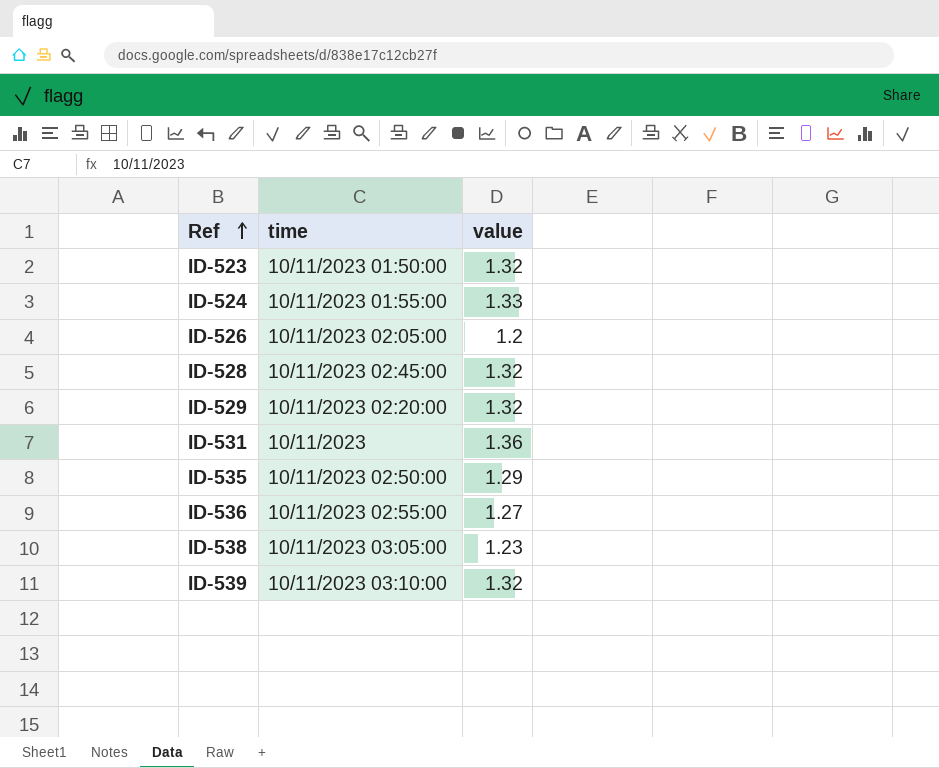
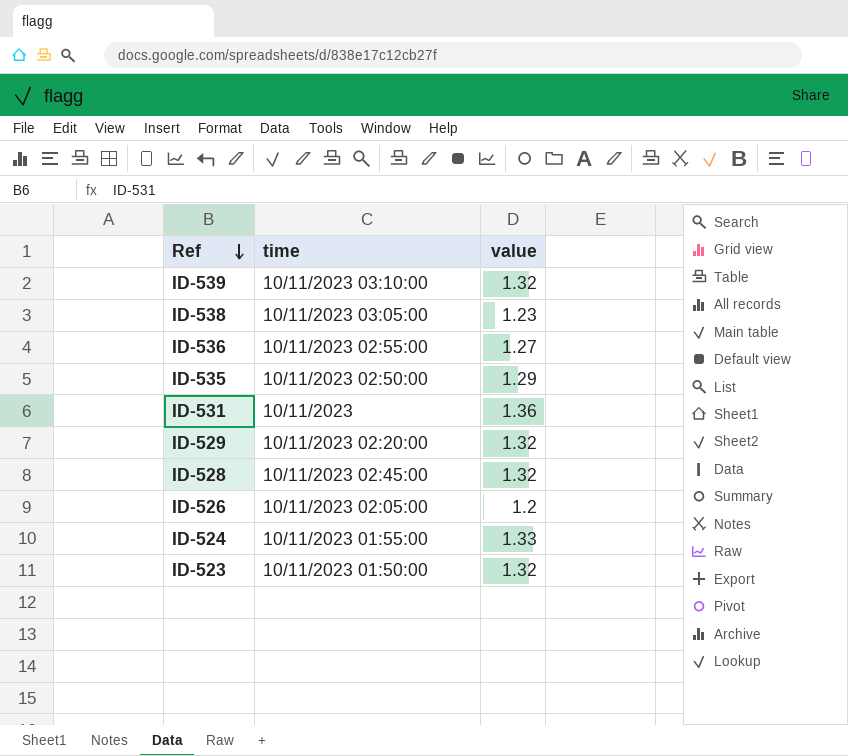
row order: Ref ascending -> Ref descending

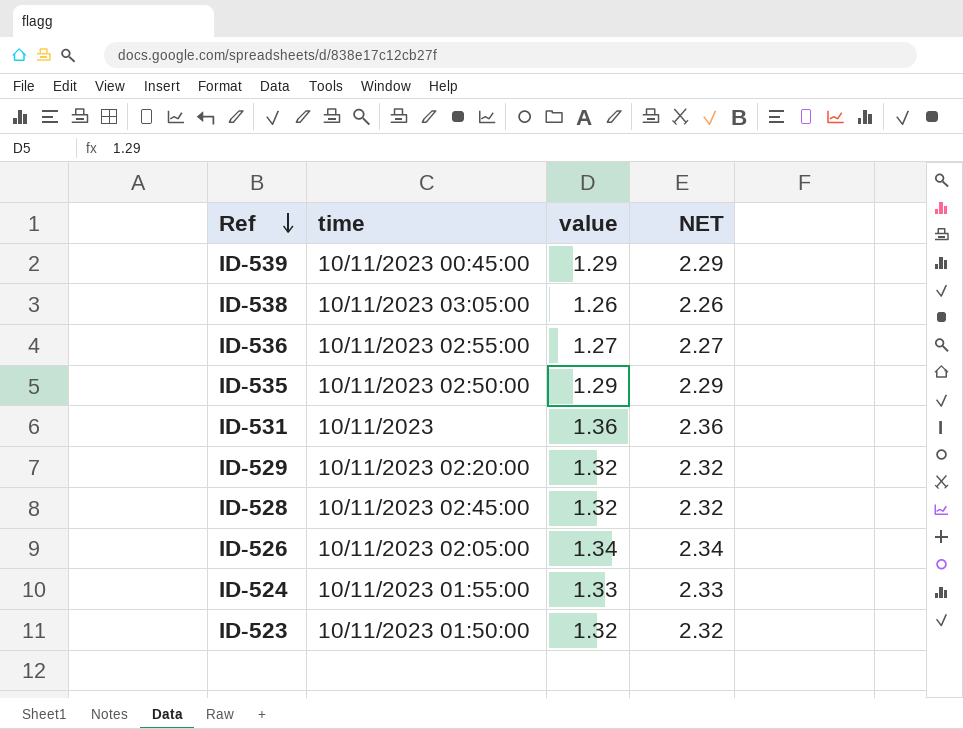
column NET | formula: none -> [value] + 1
ID-539 | time: 10/11/2023 03:10:00 -> 10/11/2023 00:45:00
ID-539 | value: 1.32 -> 1.29
ID-538 | value: 1.23 -> 1.26
ID-526 | value: 1.2 -> 1.34

